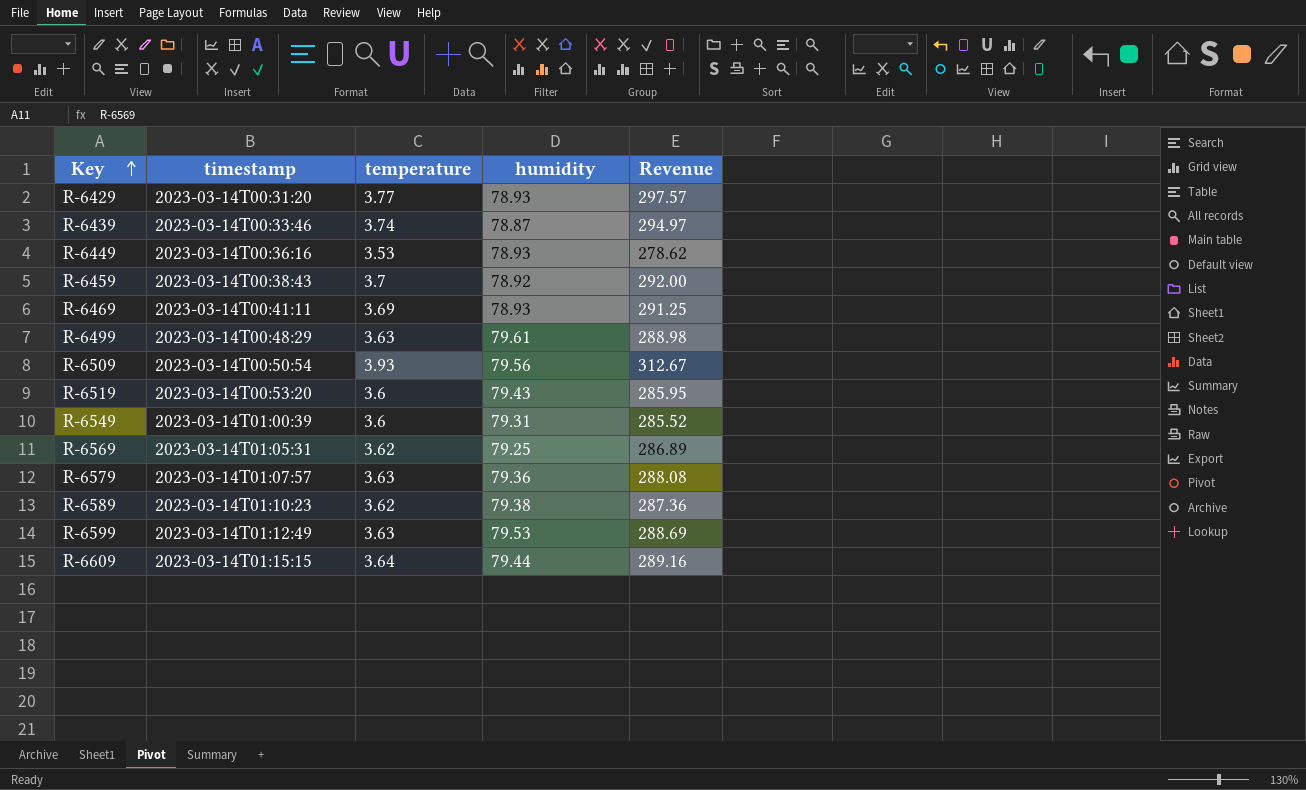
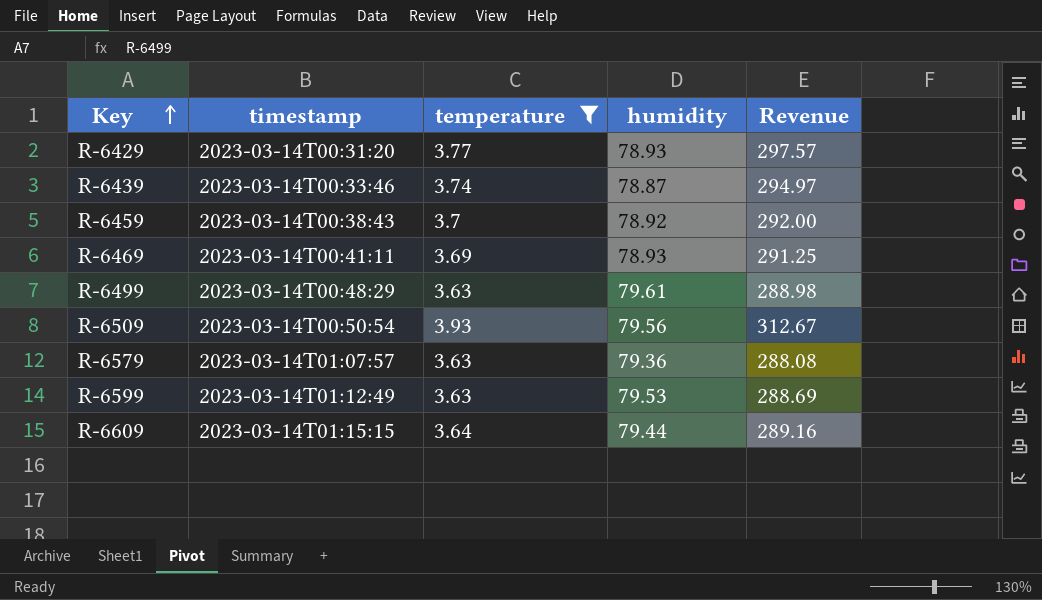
filter: none -> temperature >= 3.63

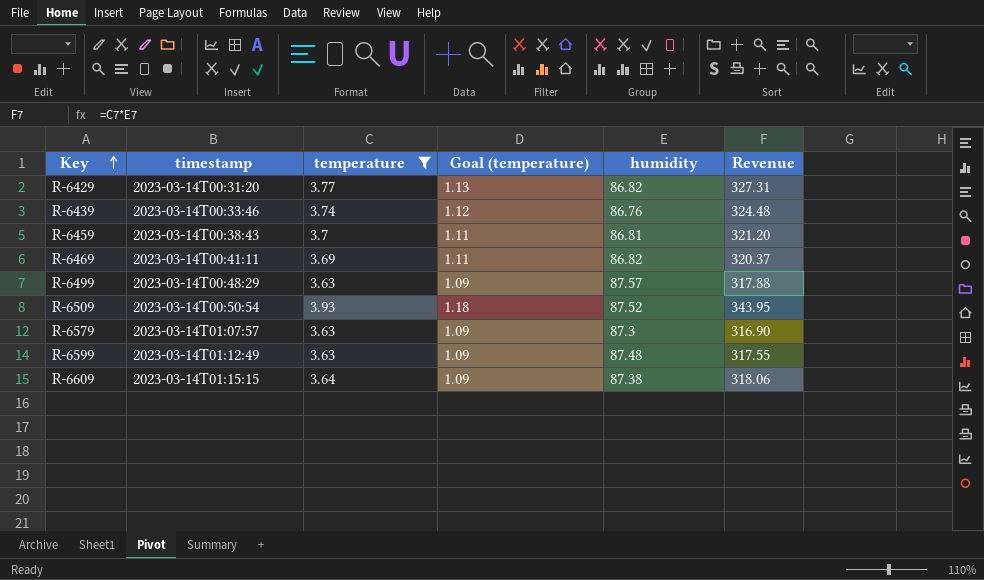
column Goal (temperature) | formula: none -> [temperature] * 0.3
R-6429 | humidity: 78.93 -> 86.82
R-6429 | Revenue: 297.57 -> 327.31
R-6439 | humidity: 78.87 -> 86.76
R-6439 | Revenue: 294.97 -> 324.48
R-6459 | humidity: 78.92 -> 86.81
R-6459 | Revenue: 292.00 -> 321.20
R-6469 | humidity: 78.93 -> 86.82
R-6469 | Revenue: 291.25 -> 320.37
R-6499 | humidity: 79.61 -> 87.57
R-6499 | Revenue: 288.98 -> 317.88
R-6509 | humidity: 79.56 -> 87.52
R-6509 | Revenue: 312.67 -> 343.95
R-6579 | humidity: 79.36 -> 87.3
R-6579 | Revenue: 288.08 -> 316.90
R-6599 | humidity: 79.53 -> 87.48
R-6599 | Revenue: 288.69 -> 317.55
R-6609 | humidity: 79.44 -> 87.38
R-6609 | Revenue: 289.16 -> 318.06

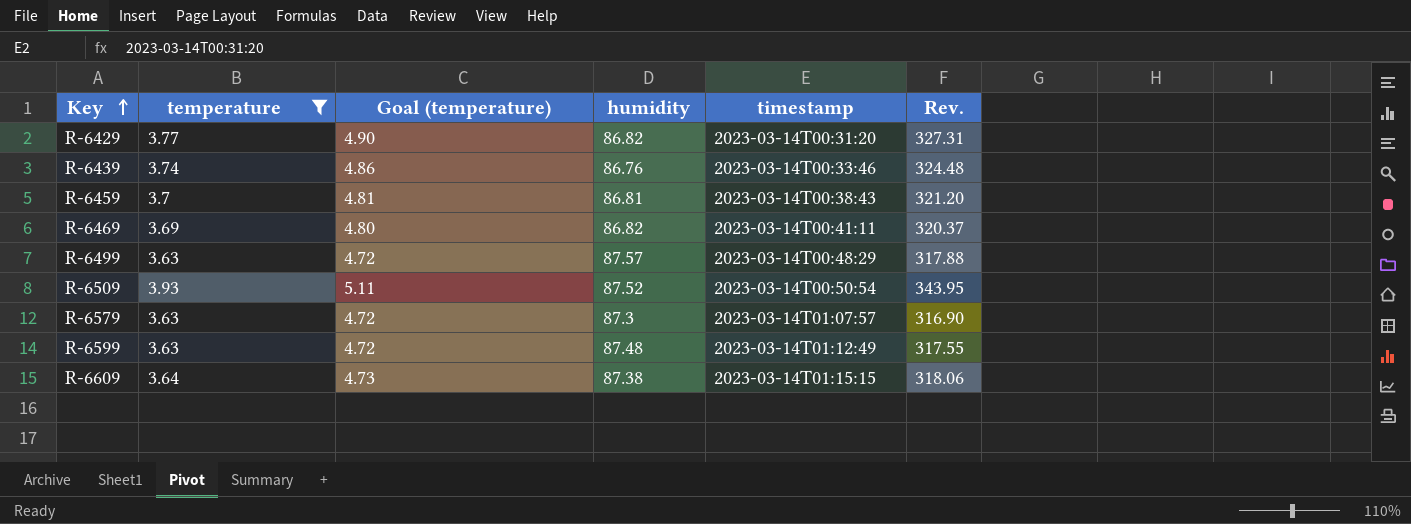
column Goal (temperature) | formula: [temperature] * 0.3 -> [temperature] * 1.3
column timestamp | position: 2 -> 5
column name: Revenue -> Rev.

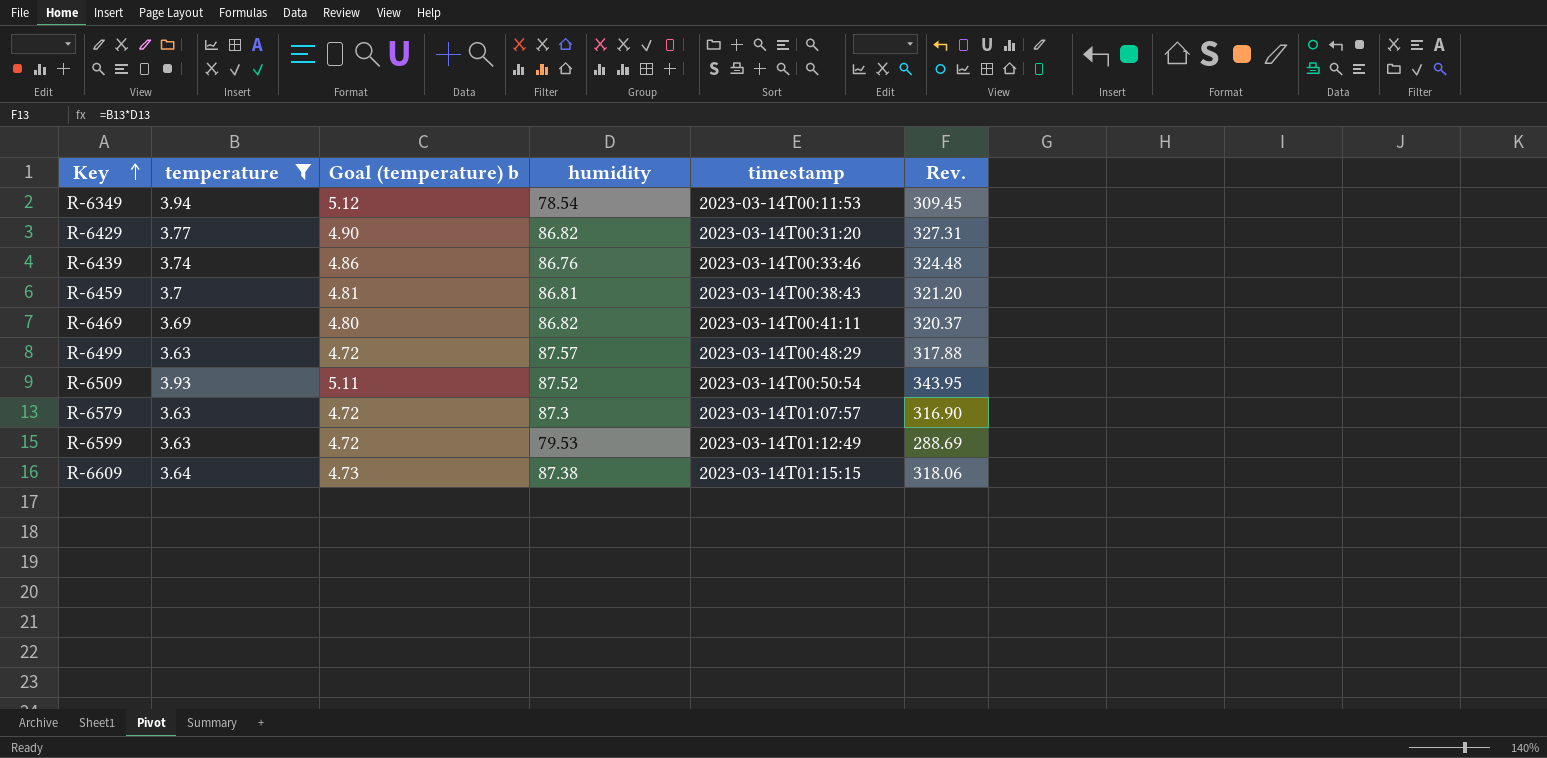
column name: Goal (temperature) -> Goal (temperature) b
row R-6349: none -> 3.94 | 5.12 | 78.54 | 2023-03-14T00:11:53 | 309.45
R-6599 | humidity: 87.48 -> 79.53
R-6599 | Rev.: 317.55 -> 288.69

